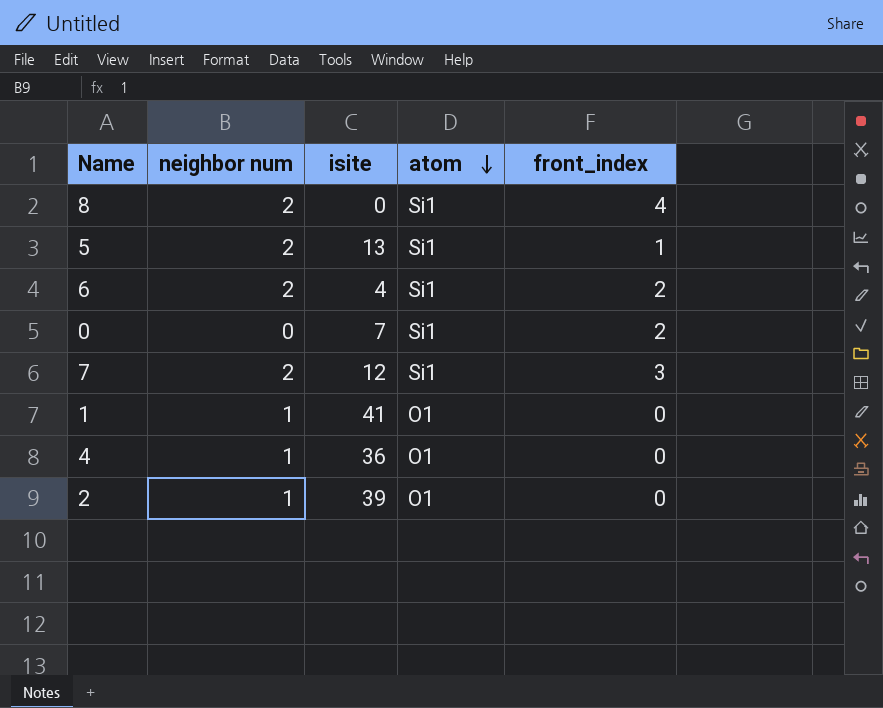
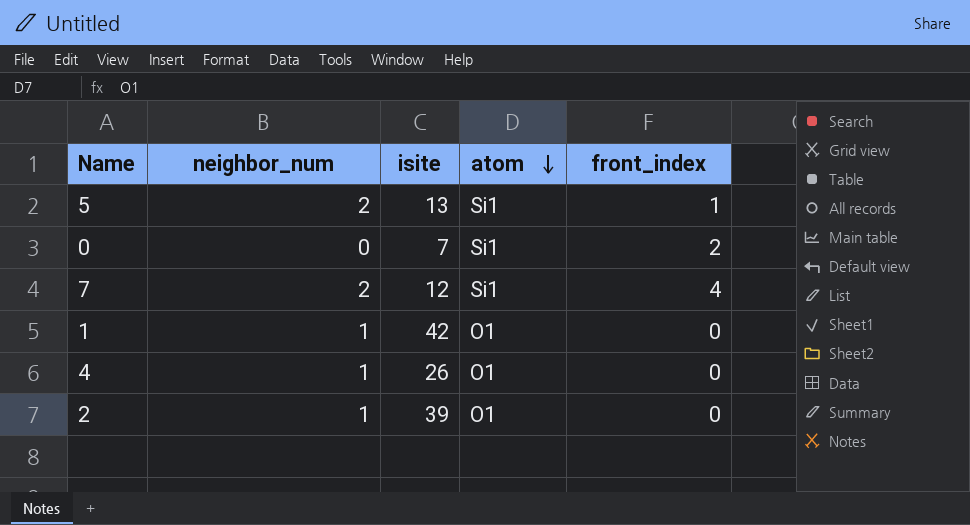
column name: neighbor num -> neighbor_num
row 8: 2 | 0 | Si1 | 4 -> none
row 6: 2 | 4 | Si1 | 2 -> none
7 | front_index: 3 -> 4
1 | isite: 41 -> 42
4 | isite: 36 -> 26

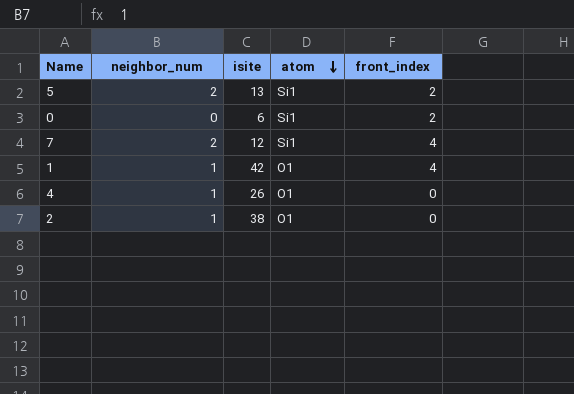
5 | front_index: 1 -> 2
0 | isite: 7 -> 6
1 | front_index: 0 -> 4
2 | isite: 39 -> 38

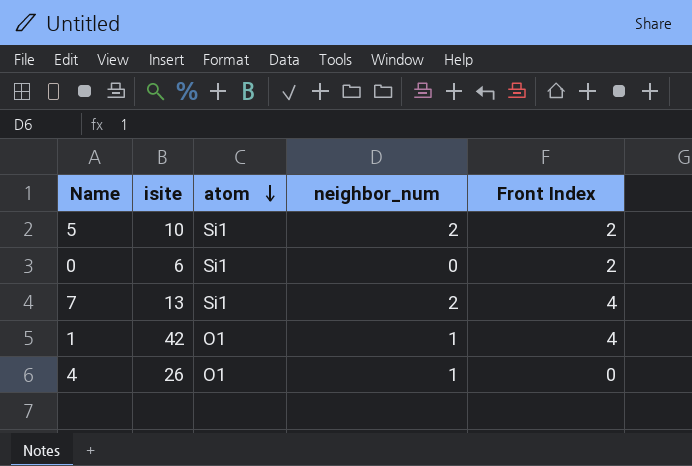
column neighbor_num | position: 2 -> 4
column name: front_index -> Front Index
row 2: 1 | 38 | O1 | 0 -> none
5 | isite: 13 -> 10
7 | isite: 12 -> 13

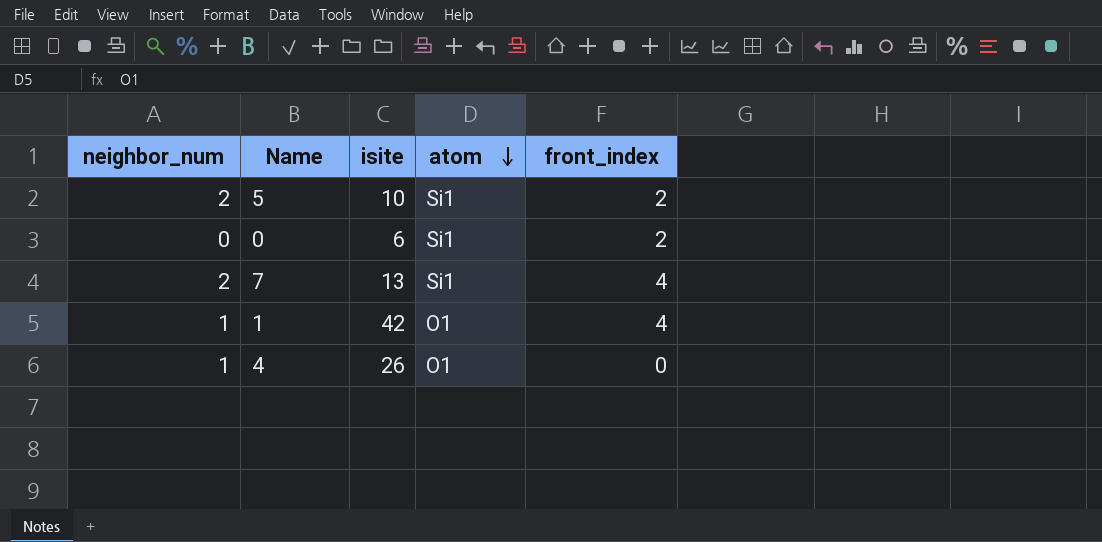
column neighbor_num | position: 4 -> 1
column name: Front Index -> front_index

